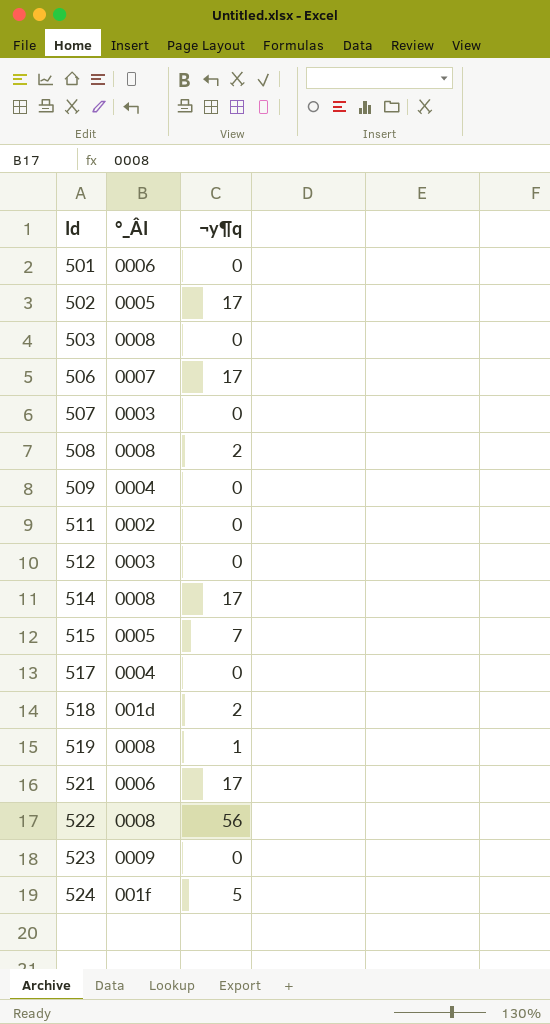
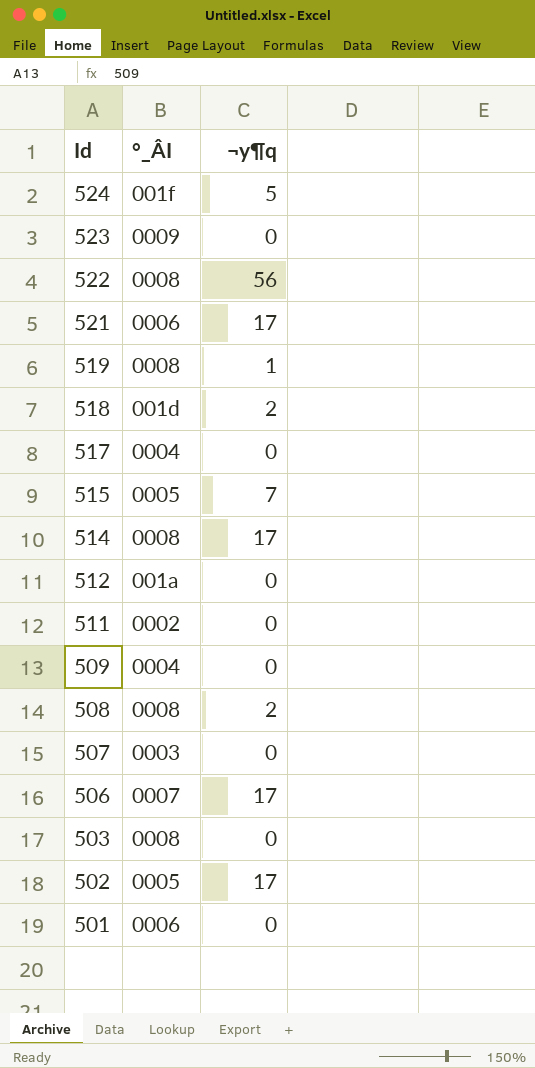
row order: Id ascending -> Id descending
512 | °_ÂI: 0003 -> 001a

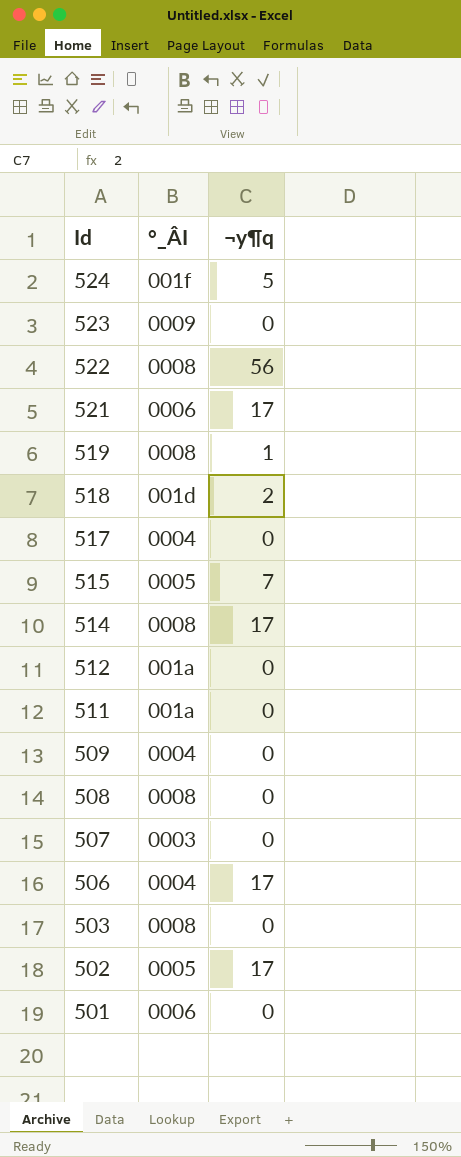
511 | °_ÂI: 0002 -> 001a
508 | ¬y¶q: 2 -> 0
506 | °_ÂI: 0007 -> 0004

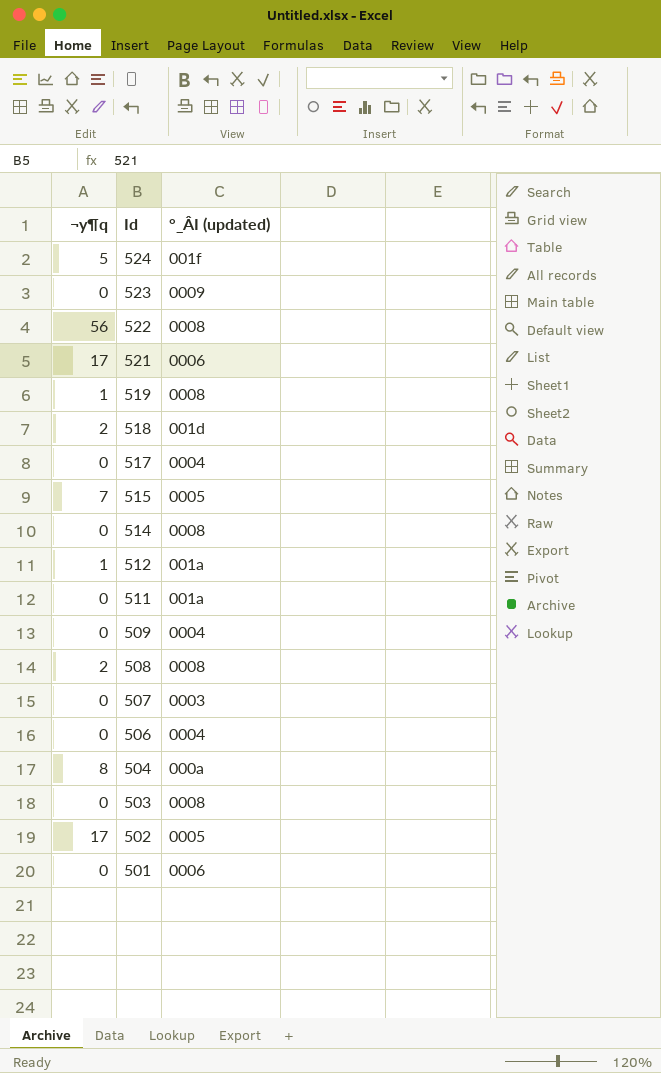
column ¬y¶q | position: 3 -> 1
column name: °_ÂI -> °_ÂI (updated)
514 | ¬y¶q: 17 -> 0
512 | ¬y¶q: 0 -> 1
508 | ¬y¶q: 0 -> 2
506 | ¬y¶q: 17 -> 0
row 504: none -> 8 | 000a

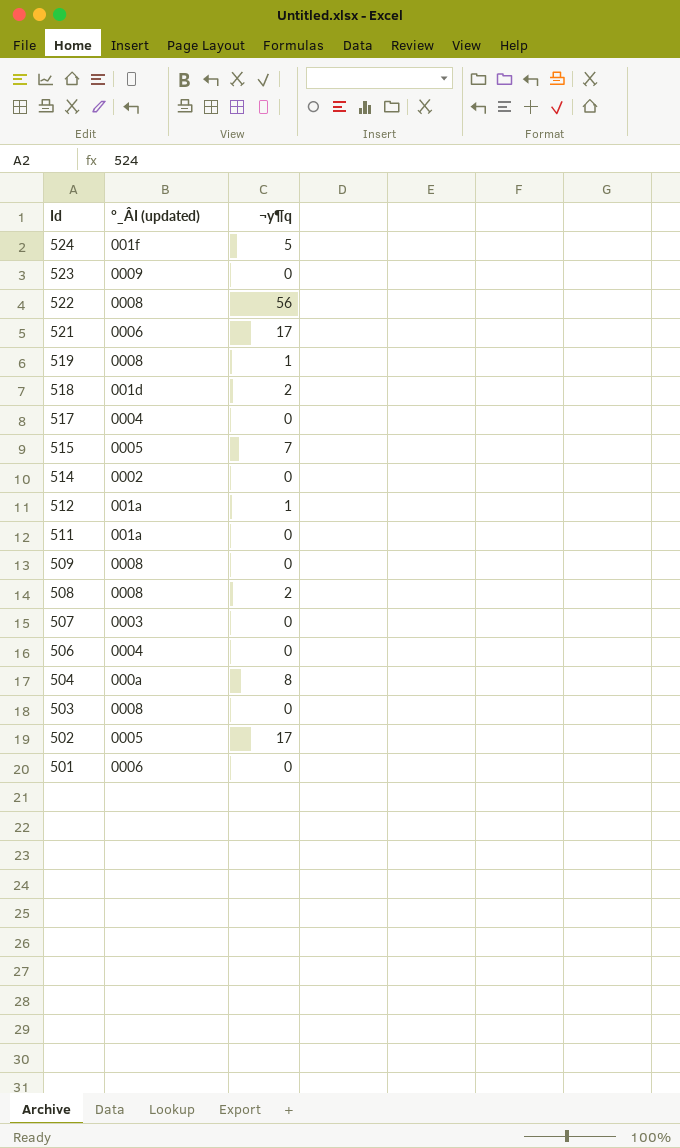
column ¬y¶q | position: 1 -> 3
514 | °_ÂI (updated): 0008 -> 0002
509 | °_ÂI (updated): 0004 -> 0008

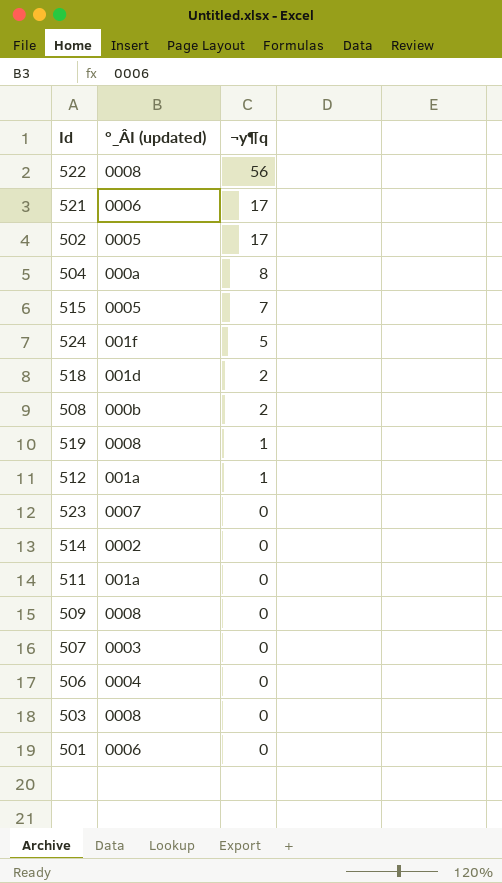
row order: Id descending -> ¬y¶q descending
row 517: 0004 | 0 -> none
508 | °_ÂI (updated): 0008 -> 000b
523 | °_ÂI (updated): 0009 -> 0007

